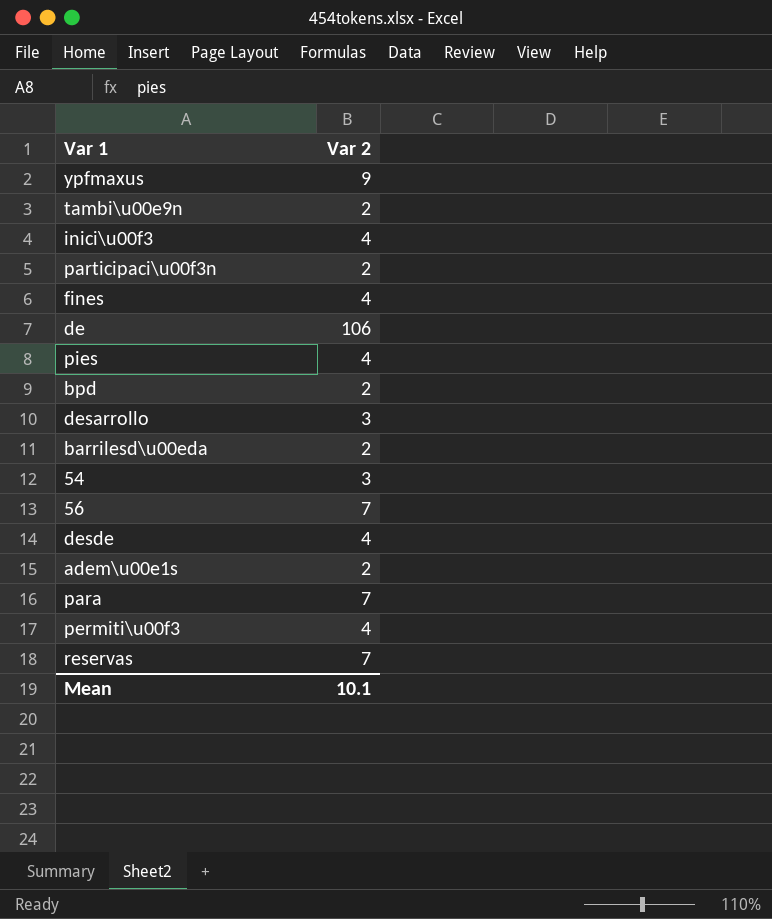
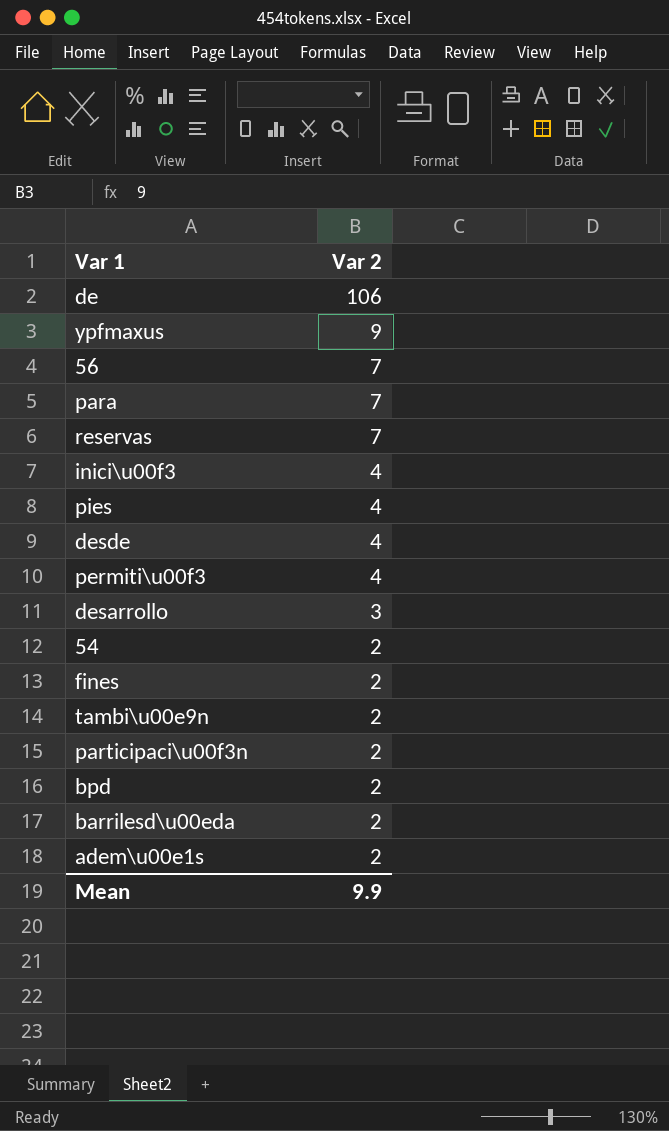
row order: none -> Var 2 descending
54 | Var 2: 3 -> 2
fines | Var 2: 4 -> 2
Mean | Var 2: 10.1 -> 9.9

